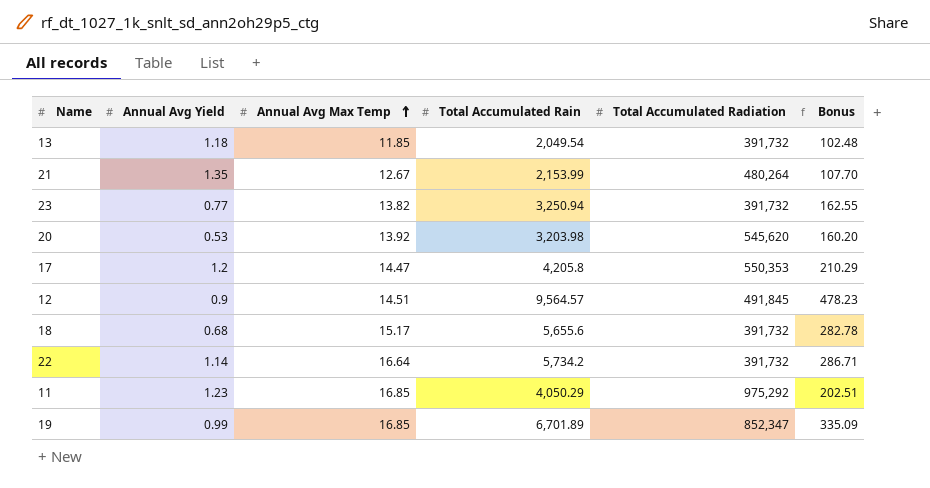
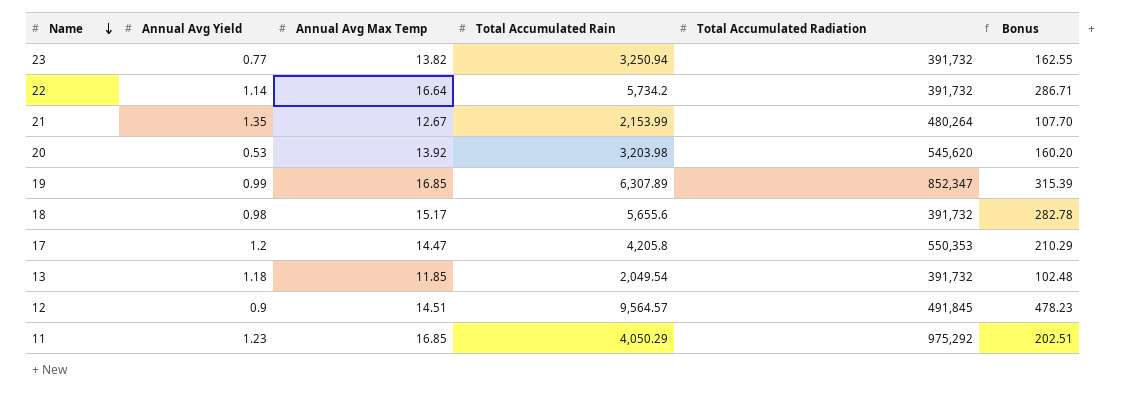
row order: Annual Avg Max Temp ascending -> Name descending
19 | Total Accumulated Rain: 6,701.89 -> 6,307.89
19 | Bonus: 335.09 -> 315.39
18 | Annual Avg Yield: 0.68 -> 0.98

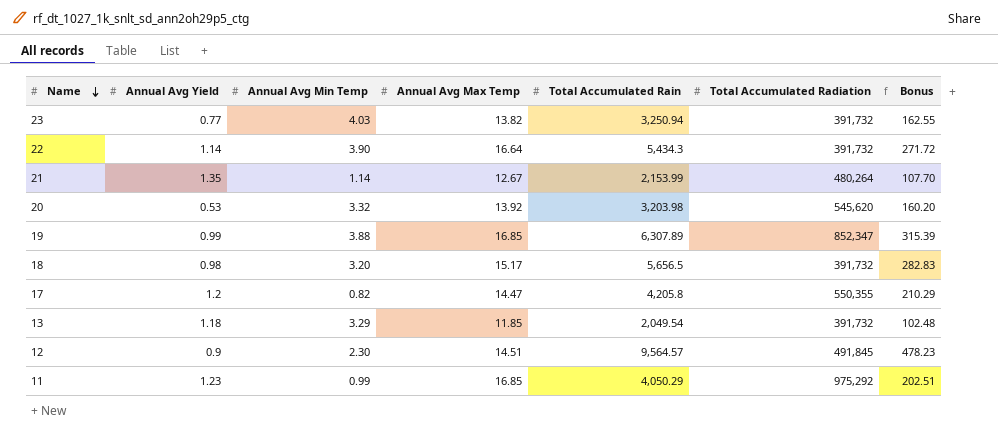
column Annual Avg Min Temp | position: none -> 3
22 | Total Accumulated Rain: 5,734.2 -> 5,434.3
22 | Bonus: 286.71 -> 271.72
18 | Total Accumulated Rain: 5,655.6 -> 5,656.5
18 | Bonus: 282.78 -> 282.83
17 | Total Accumulated Radiation: 550,353 -> 550,355

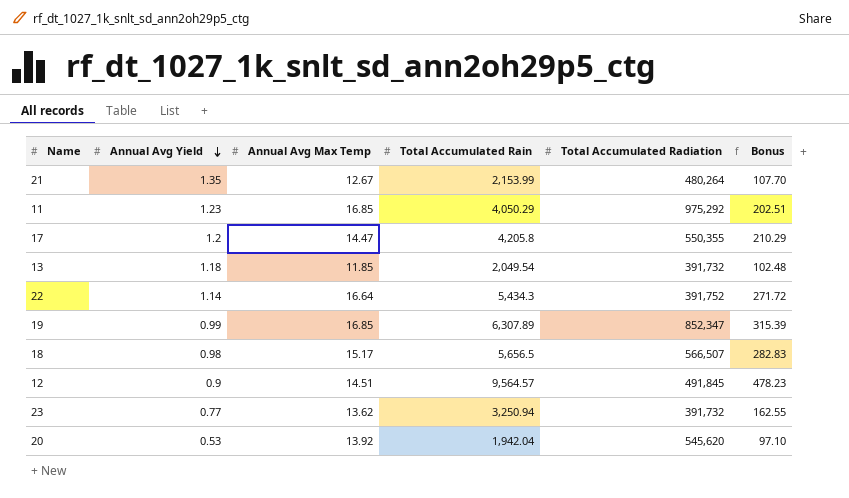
row order: Name descending -> Annual Avg Yield descending
column Annual Avg Min Temp | position: 3 -> none
22 | Total Accumulated Radiation: 391,732 -> 391,752
18 | Total Accumulated Radiation: 391,732 -> 566,507
23 | Annual Avg Max Temp: 13.82 -> 13.62
20 | Total Accumulated Rain: 3,203.98 -> 1,942.04
20 | Bonus: 160.20 -> 97.10

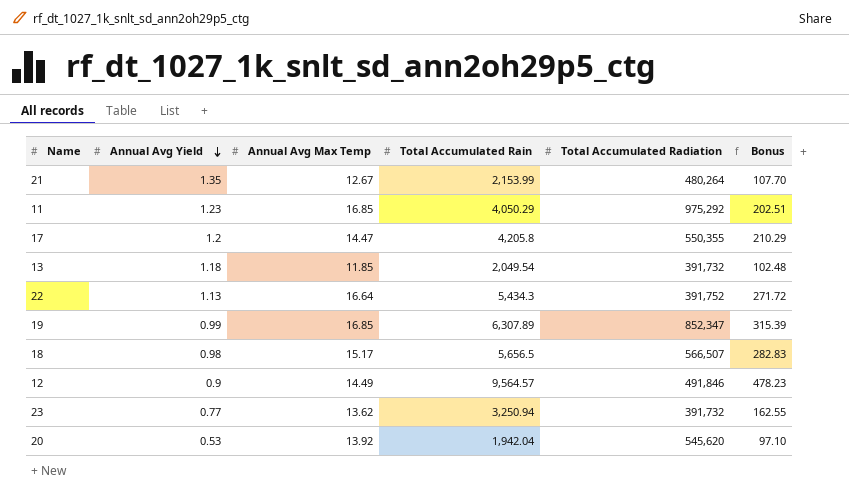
22 | Annual Avg Yield: 1.14 -> 1.13
12 | Annual Avg Max Temp: 14.51 -> 14.49
12 | Total Accumulated Radiation: 491,845 -> 491,846

